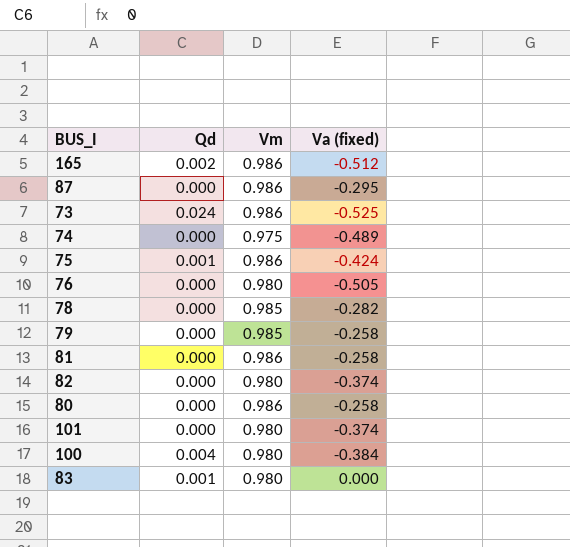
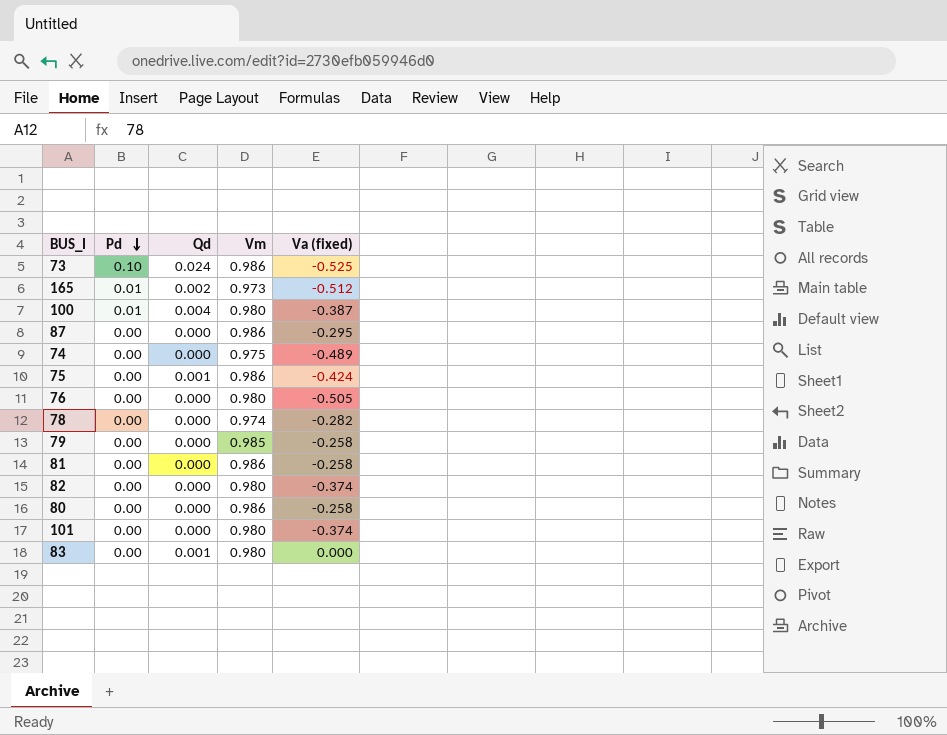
row order: none -> Pd descending
column Pd | position: none -> 2
165 | Vm: 0.986 -> 0.973
100 | Va (fixed): -0.384 -> -0.387
78 | Vm: 0.985 -> 0.974

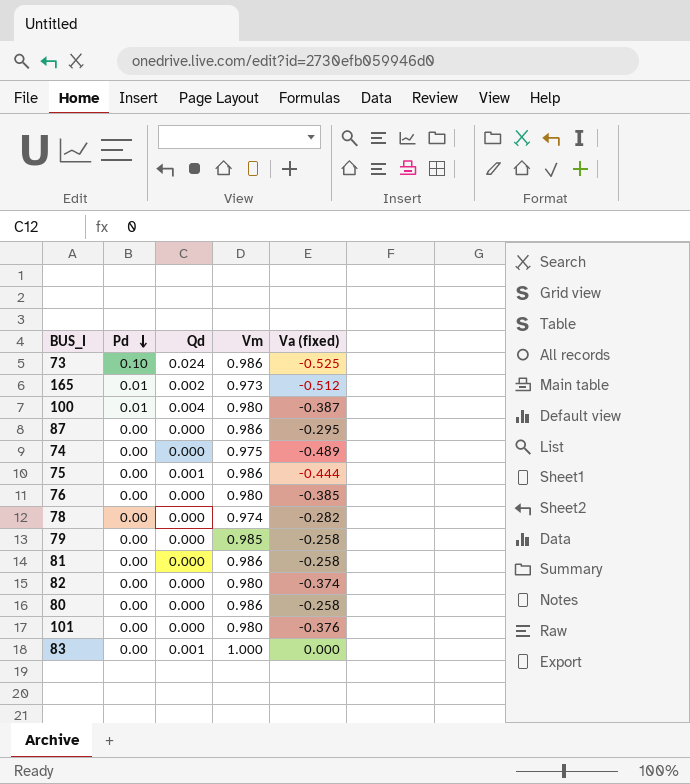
75 | Va (fixed): -0.424 -> -0.444
76 | Va (fixed): -0.505 -> -0.385
101 | Va (fixed): -0.374 -> -0.376
83 | Vm: 0.980 -> 1.000

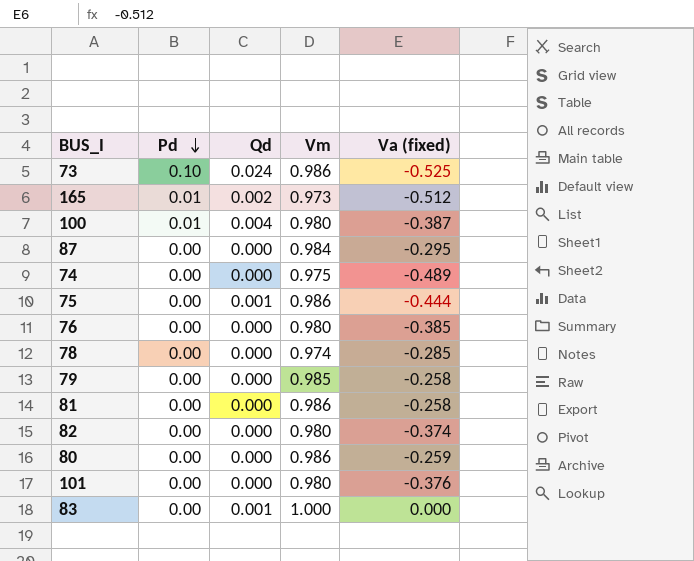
87 | Vm: 0.986 -> 0.984
78 | Va (fixed): -0.282 -> -0.285
80 | Va (fixed): -0.258 -> -0.259

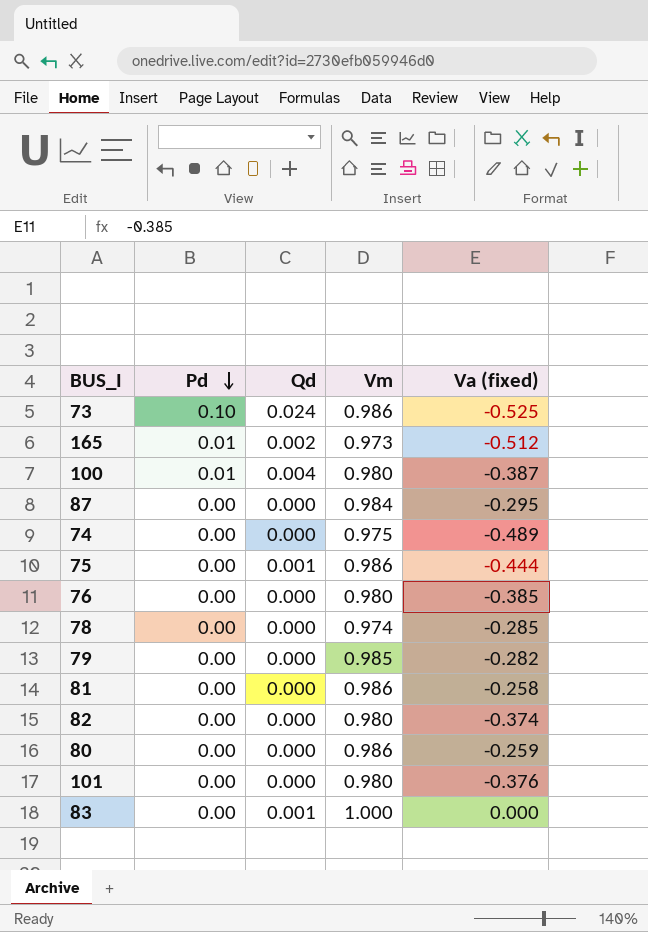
79 | Va (fixed): -0.258 -> -0.282

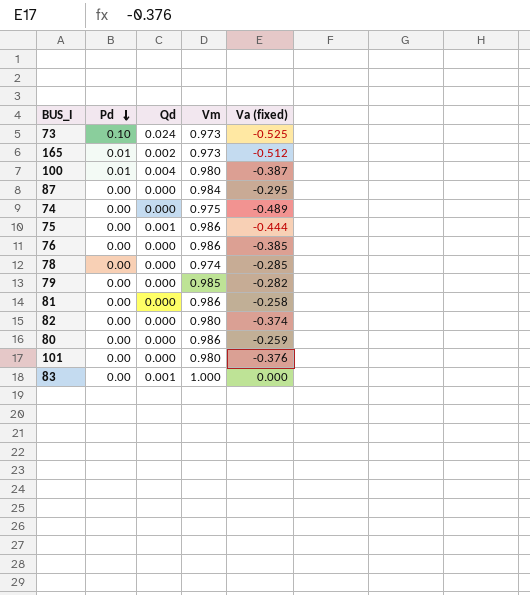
73 | Vm: 0.986 -> 0.973
76 | Vm: 0.980 -> 0.986

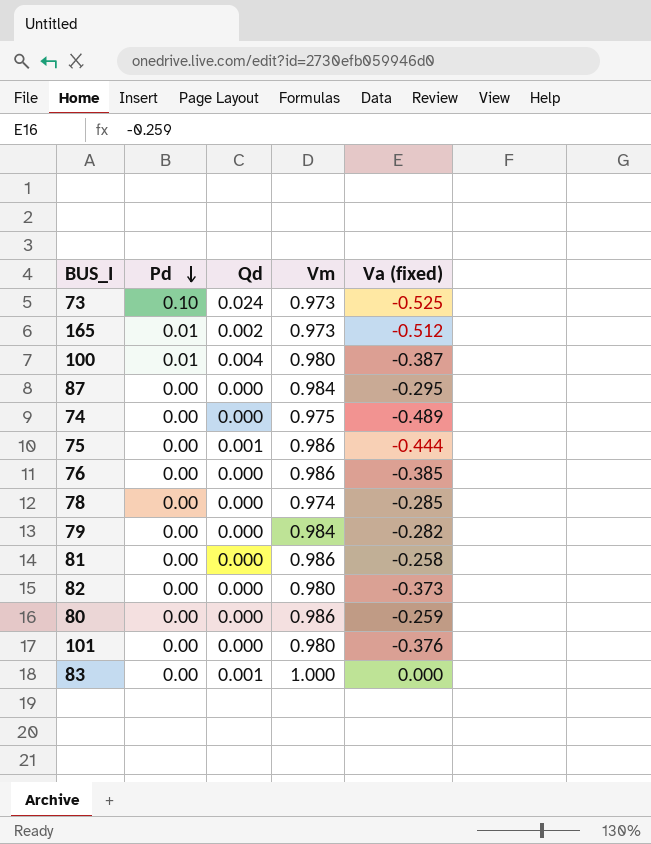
79 | Vm: 0.985 -> 0.984
82 | Va (fixed): -0.374 -> -0.373

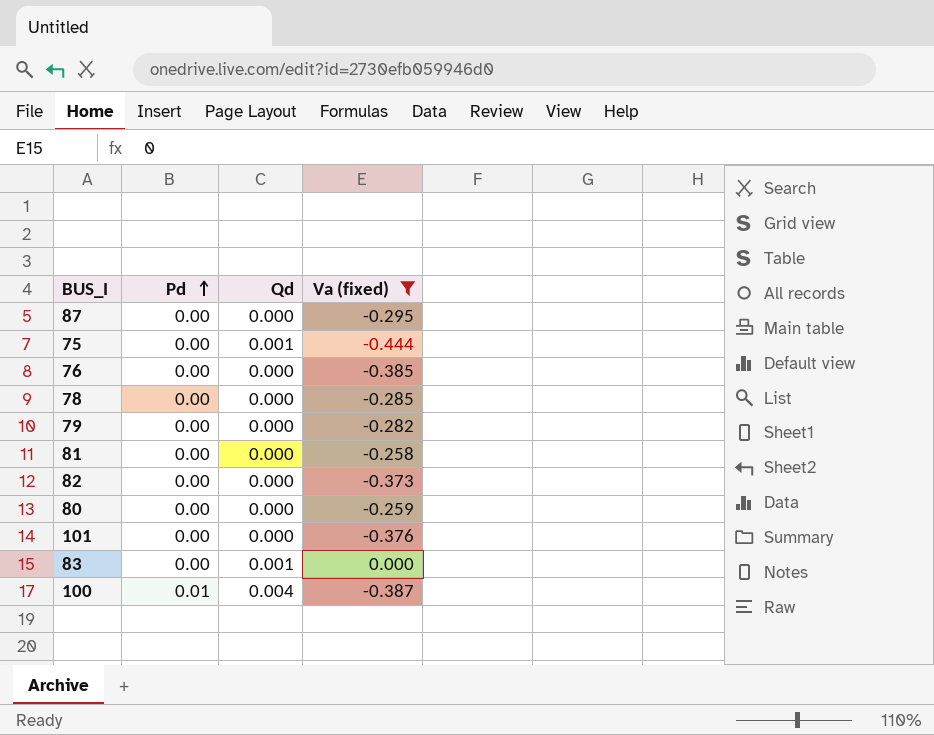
filter: none -> Va (fixed) >= -0.444
row order: Pd descending -> Pd ascending
column Vm | position: 4 -> none

